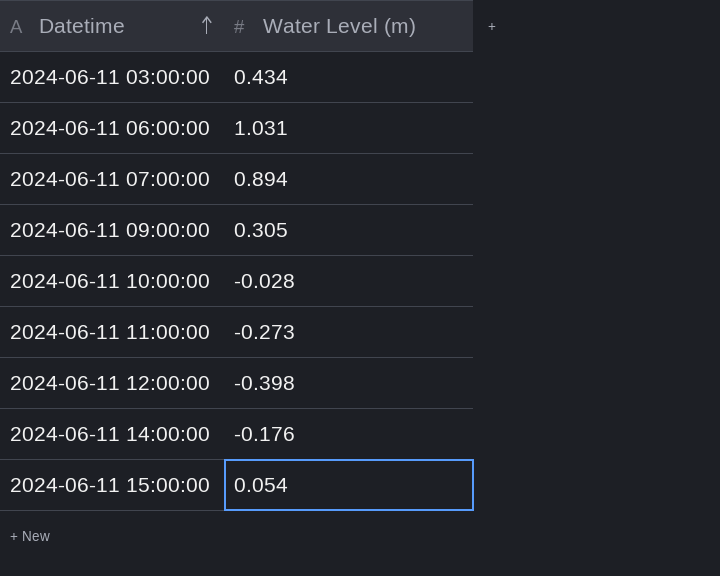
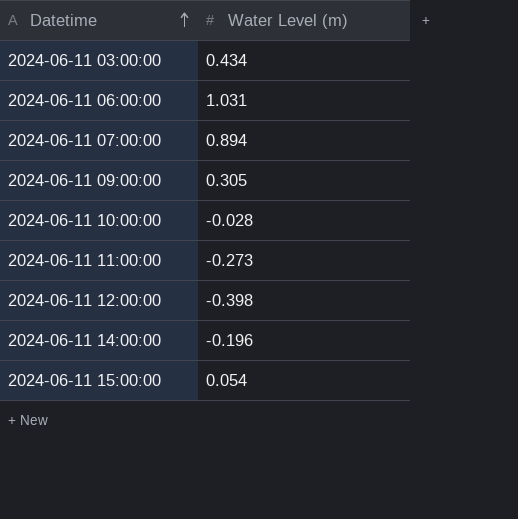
2024-06-11 14:00:00 | Water Level (m): -0.176 -> -0.196

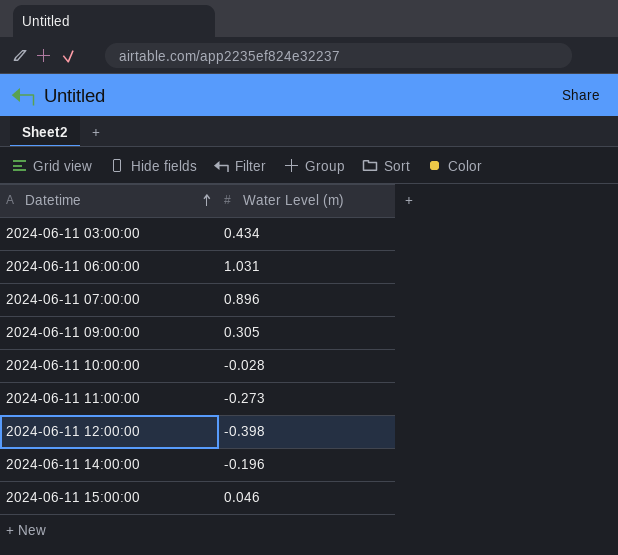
2024-06-11 07:00:00 | Water Level (m): 0.894 -> 0.896
2024-06-11 15:00:00 | Water Level (m): 0.054 -> 0.046

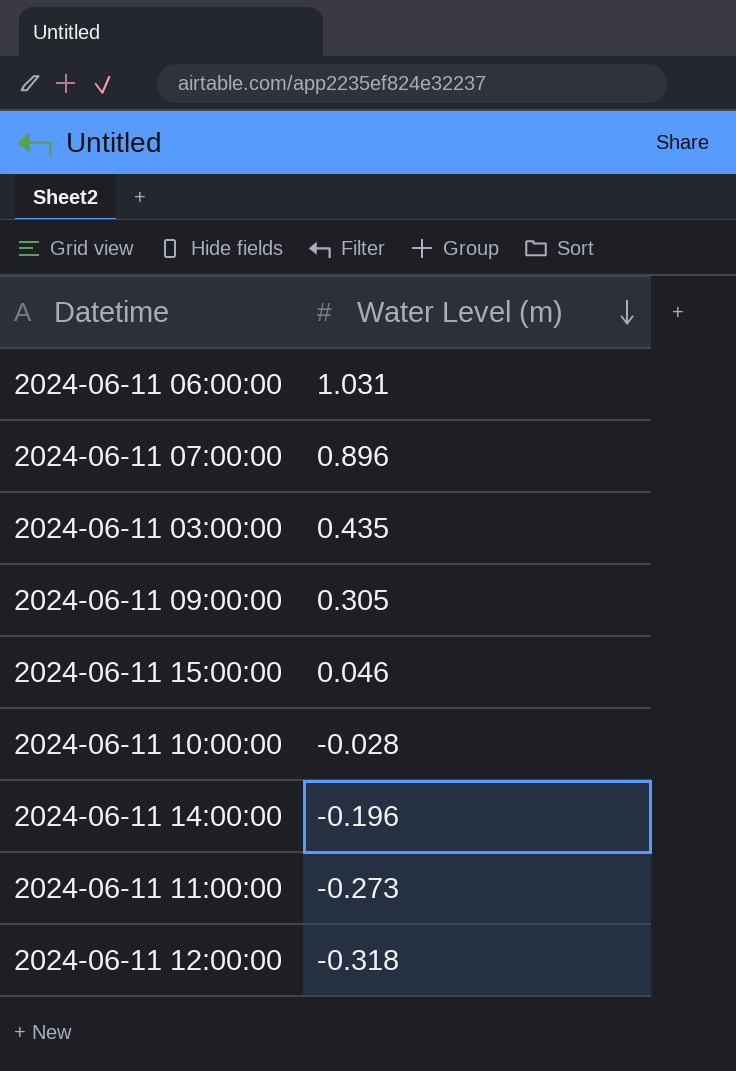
row order: Datetime ascending -> Water Level (m) descending
2024-06-11 03:00:00 | Water Level (m): 0.434 -> 0.435
2024-06-11 12:00:00 | Water Level (m): -0.398 -> -0.318

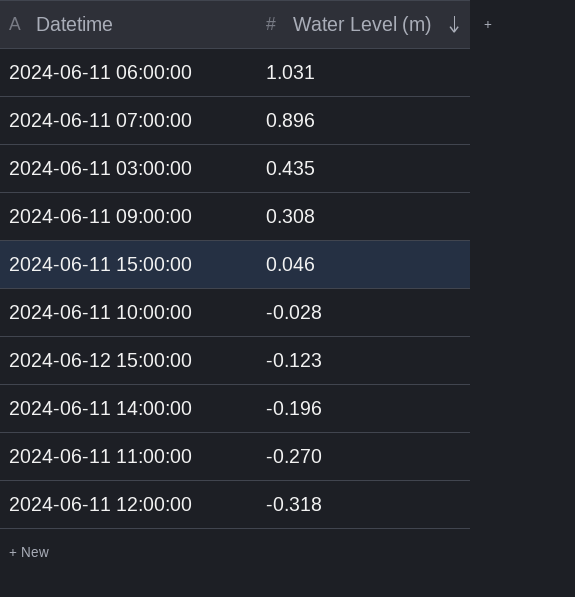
2024-06-11 09:00:00 | Water Level (m): 0.305 -> 0.308
row 2024-06-12 15:00:00: none -> -0.123
2024-06-11 11:00:00 | Water Level (m): -0.273 -> -0.270

